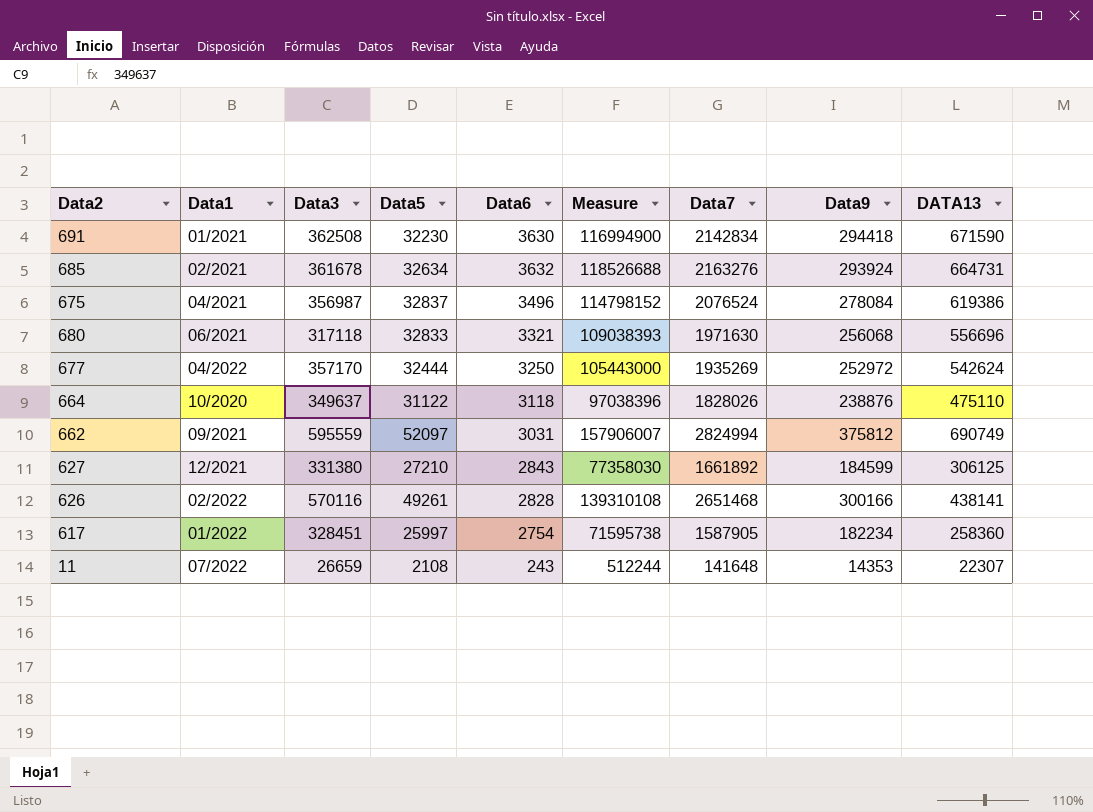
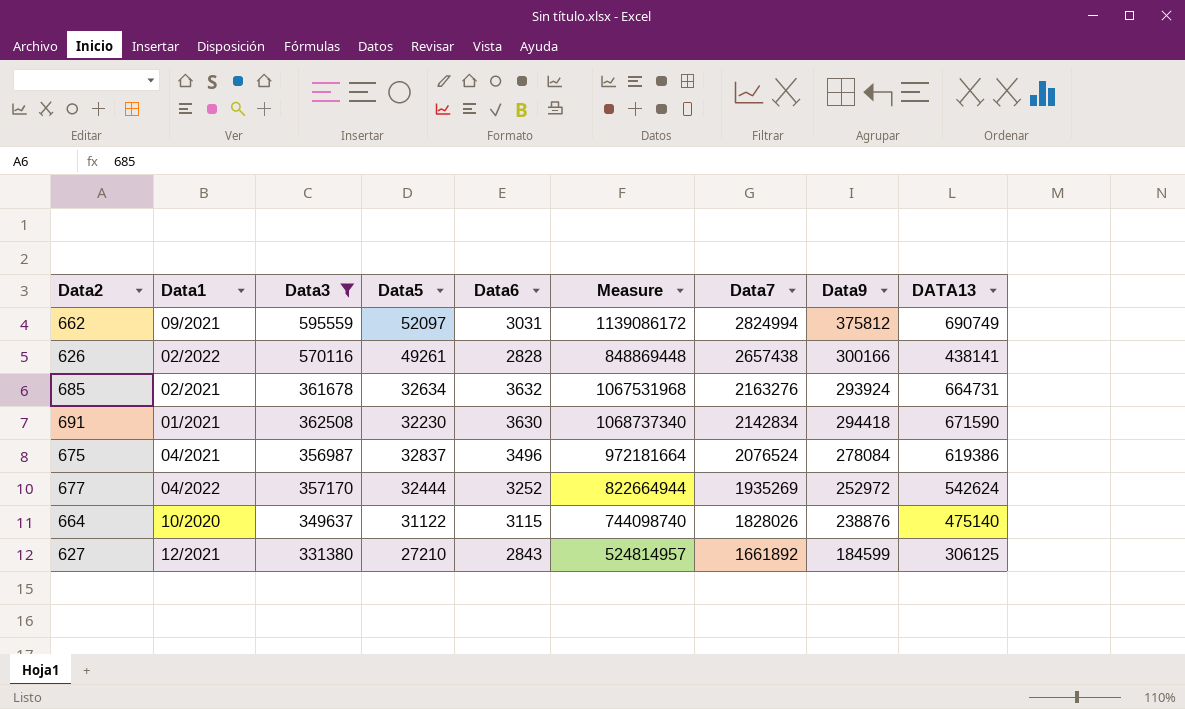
filter: none -> Data3 >= 331380
row order: none -> Data7 descending
column Measure | formula: [Data5] * [Data6] -> [Data6] * [Data9]
626 | Data7: 2651468 -> 2657438
677 | Data6: 3250 -> 3252
664 | Data6: 3118 -> 3115
664 | DATA13: 475110 -> 475140

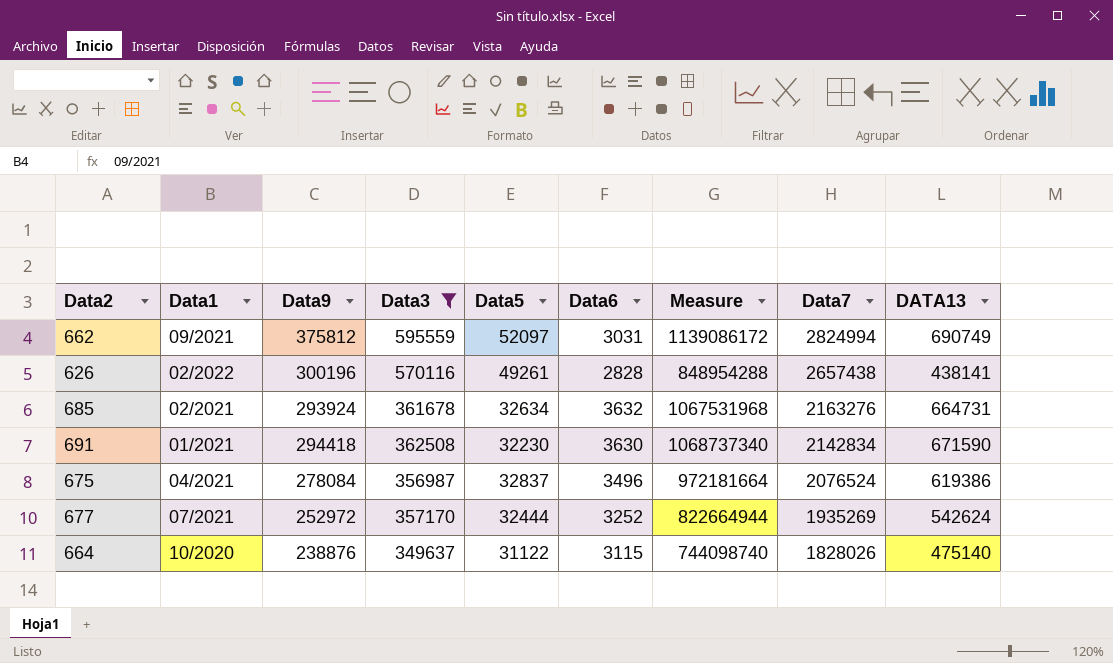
column Data9 | position: 8 -> 3
row 627: 12/2021 | 331380 | 27210 | 2843 | 524814957 | 1661892 | 184599 | 306125 -> none
626 | Data9: 300166 -> 300196
626 | Measure: 848869448 -> 848954288
677 | Data1: 04/2022 -> 07/2021

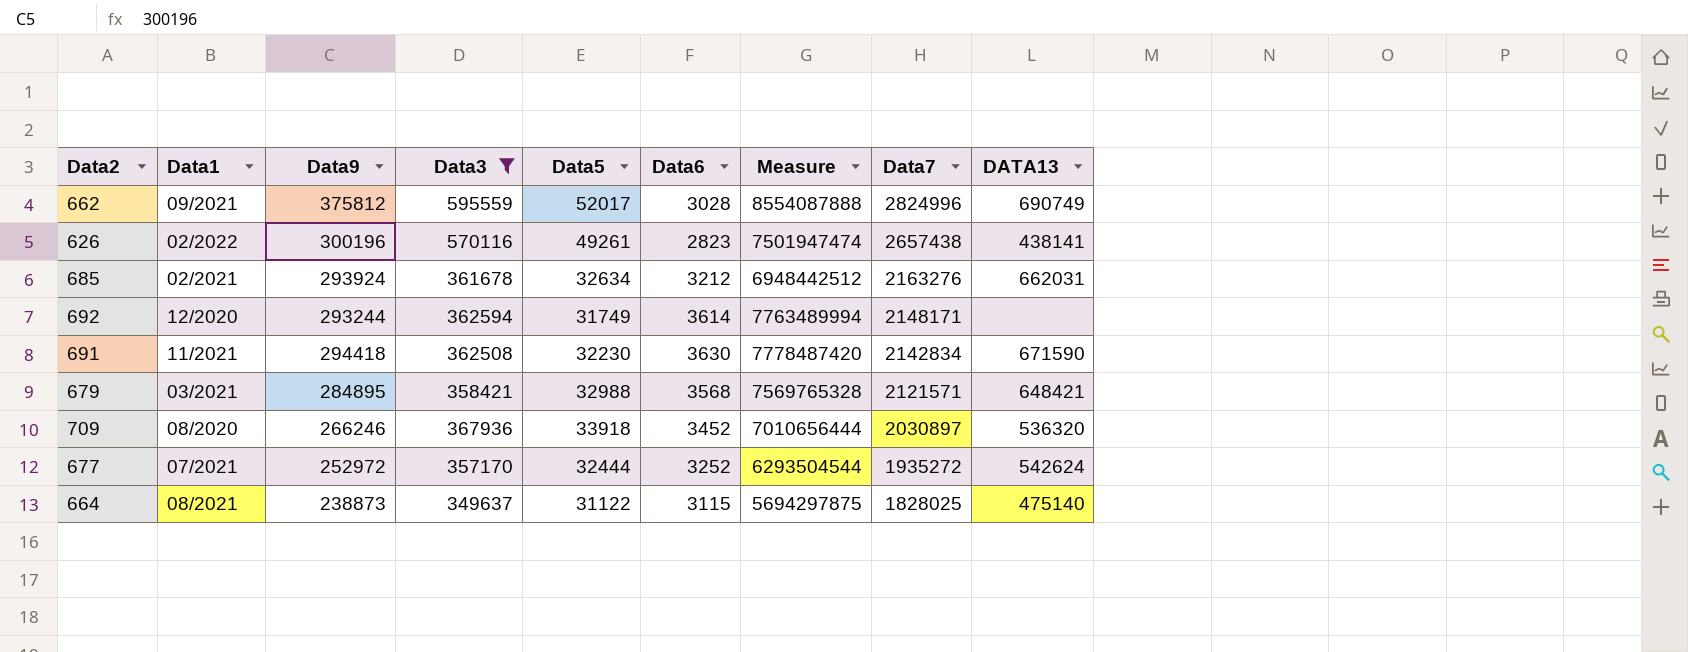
column Measure | formula: [Data9] * [Data6] -> [Data6] * [Data7]
row 675: 04/2021 | 278084 | 356987 | 32837 | 3496 | 972181664 | 2076524 | 619386 -> none
662 | Data5: 52097 -> 52017
662 | Data6: 3031 -> 3028
662 | Data7: 2824994 -> 2824996
626 | Data6: 2828 -> 2823
685 | Data6: 3632 -> 3212
685 | DATA13: 664731 -> 662031
row 692: none -> 12/2020 | 293244 | 362594 | 31749 | 3614 | 7763489994 | 2148171 | none
691 | Data1: 01/2021 -> 11/2021
row 679: none -> 03/2021 | 284895 | 358421 | 32988 | 3568 | 7569765328 | 2121571 | 648421
row 709: none -> 08/2020 | 266246 | 367936 | 33918 | 3452 | 7010656444 | 2030897 | 536320
677 | Data7: 1935269 -> 1935272
664 | Data1: 10/2020 -> 08/2021
664 | Data9: 238876 -> 238873
664 | Data7: 1828026 -> 1828025

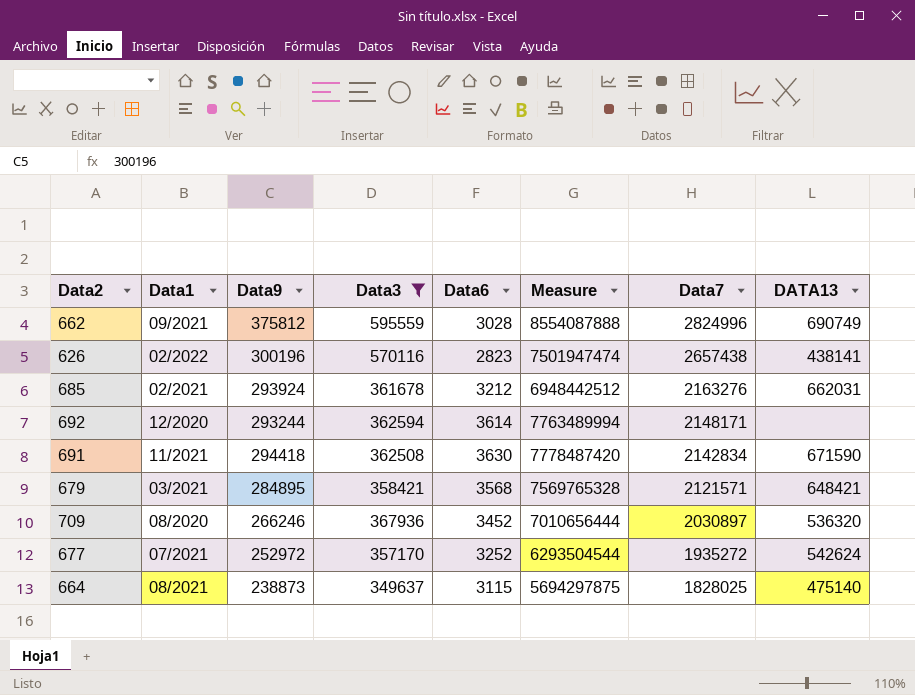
column Data5 | position: 5 -> none

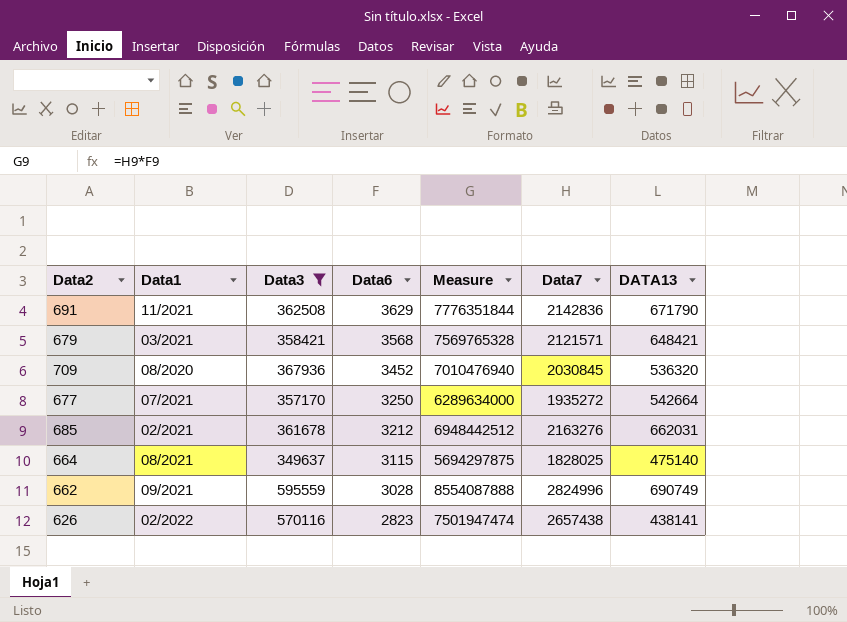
row order: Data7 descending -> Data6 descending
column Data9 | position: 3 -> none
row 692: 12/2020 | 293244 | 362594 | 3614 | 7763489994 | 2148171 | none -> none
691 | Data6: 3630 -> 3629
691 | Measure: 7778487420 -> 7776351844
691 | Data7: 2142834 -> 2142836
691 | DATA13: 671590 -> 671790
709 | Measure: 7010656444 -> 7010476940
709 | Data7: 2030897 -> 2030845
677 | Data6: 3252 -> 3250
677 | Measure: 6293504544 -> 6289634000
677 | DATA13: 542624 -> 542664

